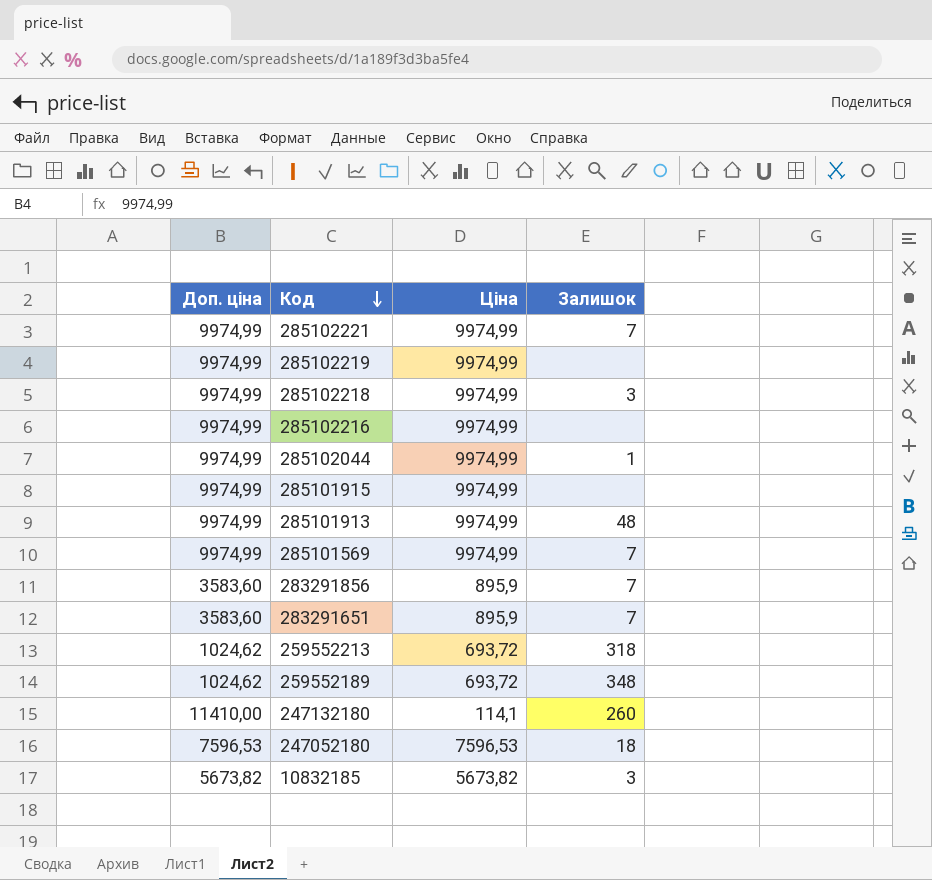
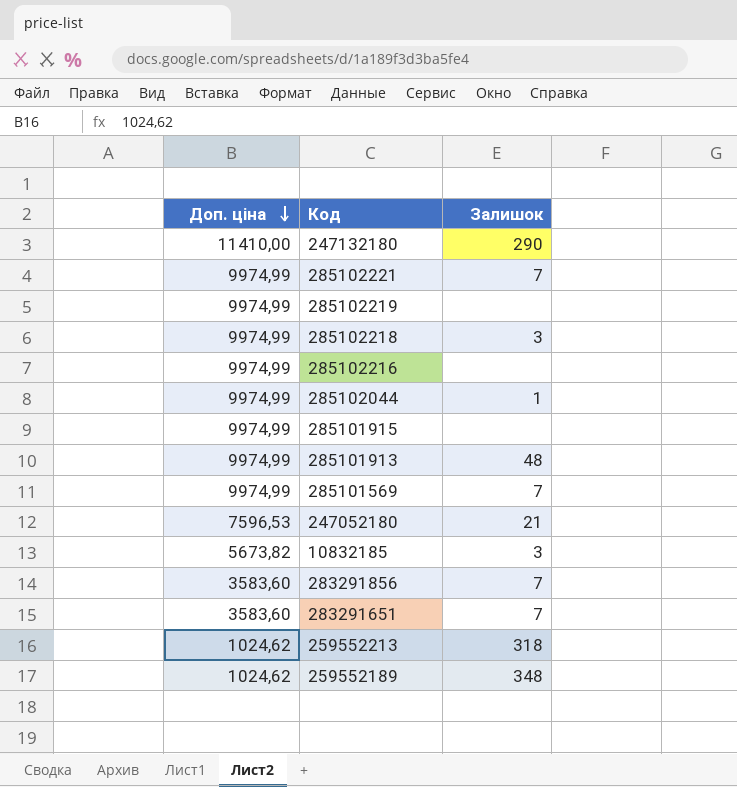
row order: Код descending -> Доп. ціна descending
column Ціна | position: 3 -> none
247132180 | Залишок: 260 -> 290
247052180 | Залишок: 18 -> 21

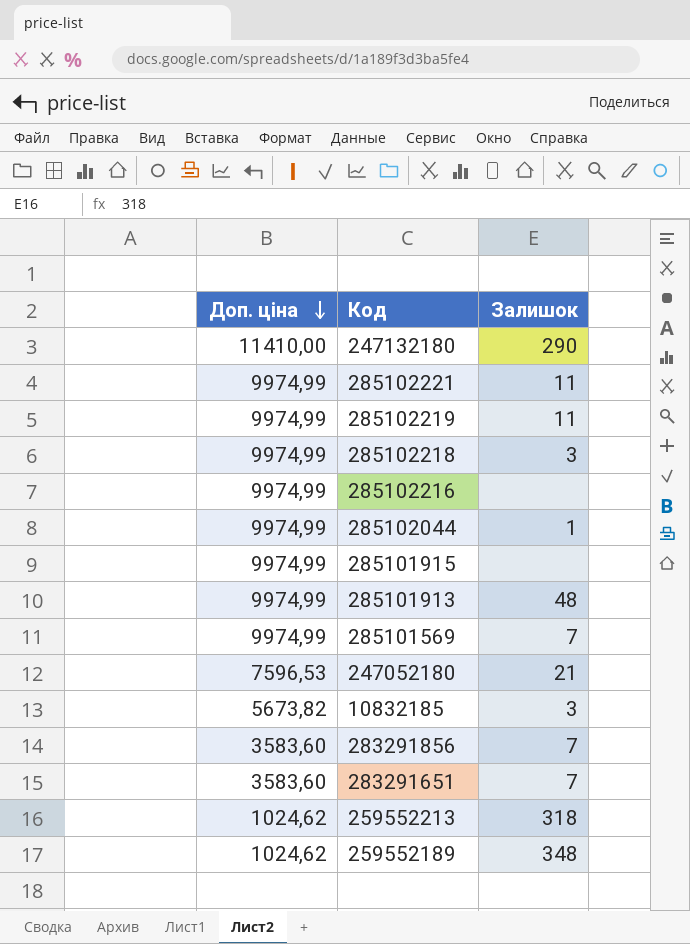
285102221 | Залишок: 7 -> 11
285102219 | Залишок: none -> 11

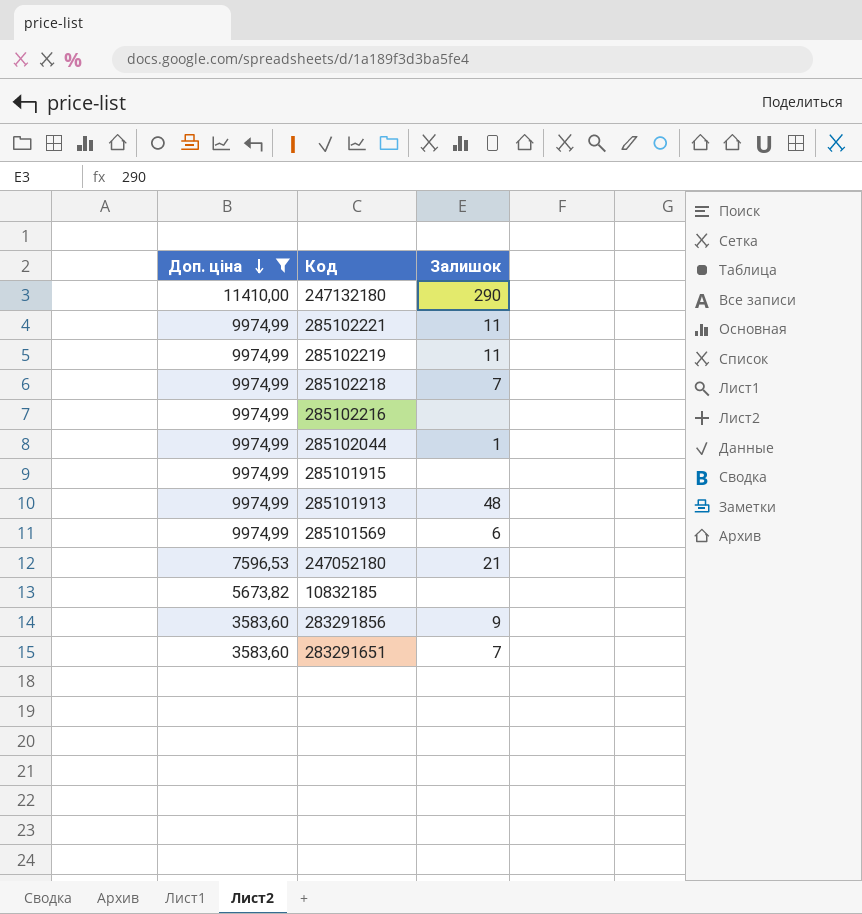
filter: none -> Доп. ціна != 1024,62
285102218 | Залишок: 3 -> 7
285101569 | Залишок: 7 -> 6
10832185 | Залишок: 3 -> none
283291856 | Залишок: 7 -> 9

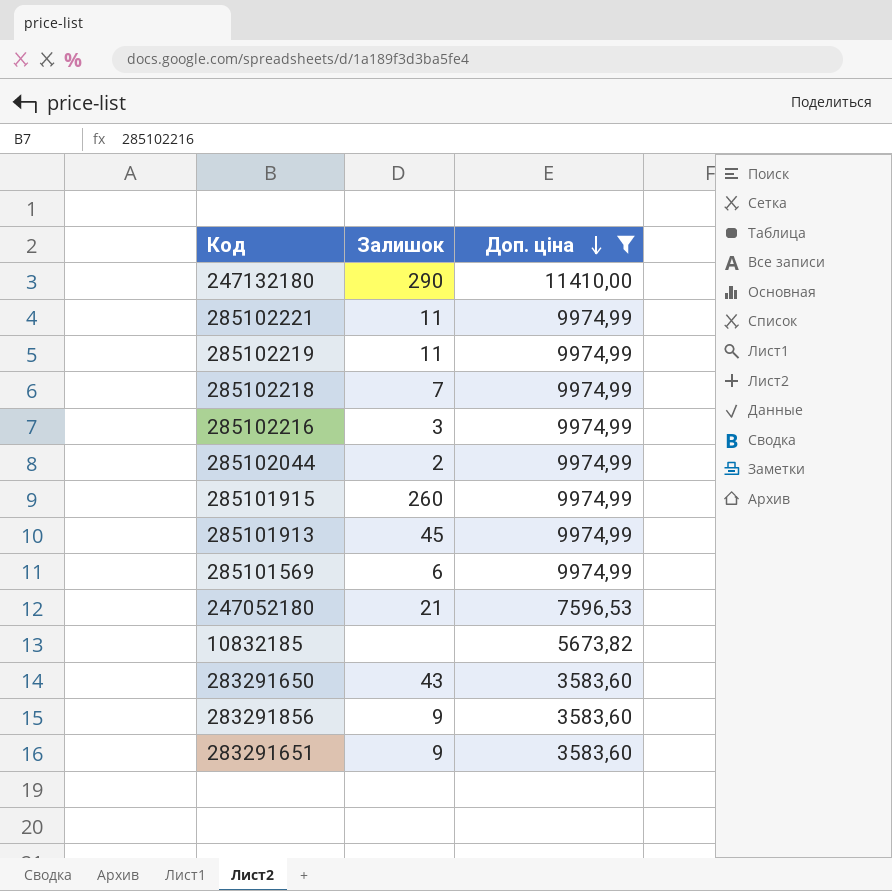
column Доп. ціна | position: 1 -> 3
285102216 | Залишок: none -> 3
285102044 | Залишок: 1 -> 2
285101915 | Залишок: none -> 260
285101913 | Залишок: 48 -> 45
row 283291650: none -> 43 | 3583,60
283291651 | Залишок: 7 -> 9

